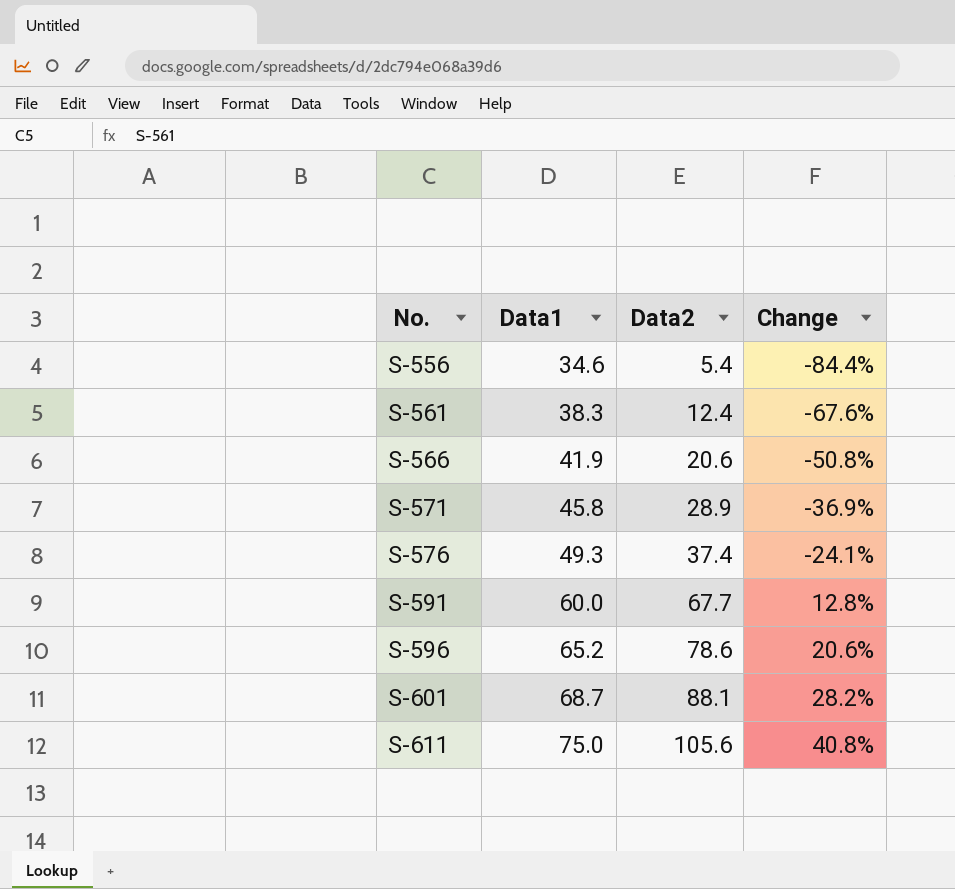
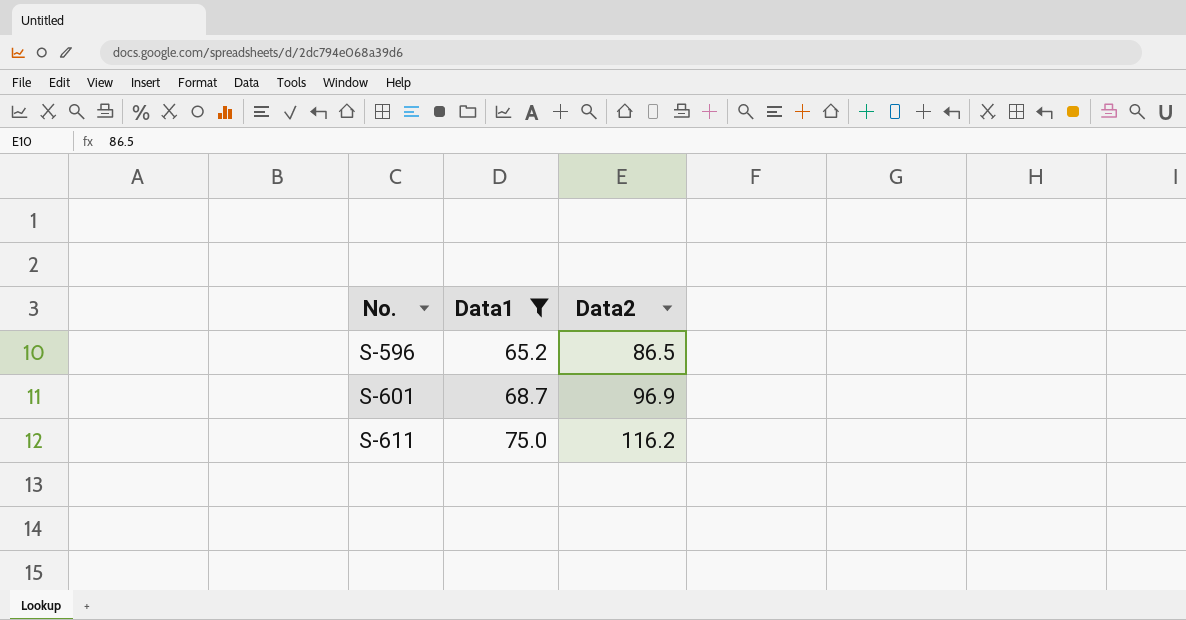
filter: none -> Data1 >= 65.2
column Change | formula: ([Data2] - [Data1]) / [Data1] -> none
S-596 | Data2: 78.6 -> 86.5
S-601 | Data2: 88.1 -> 96.9
S-611 | Data2: 105.6 -> 116.2

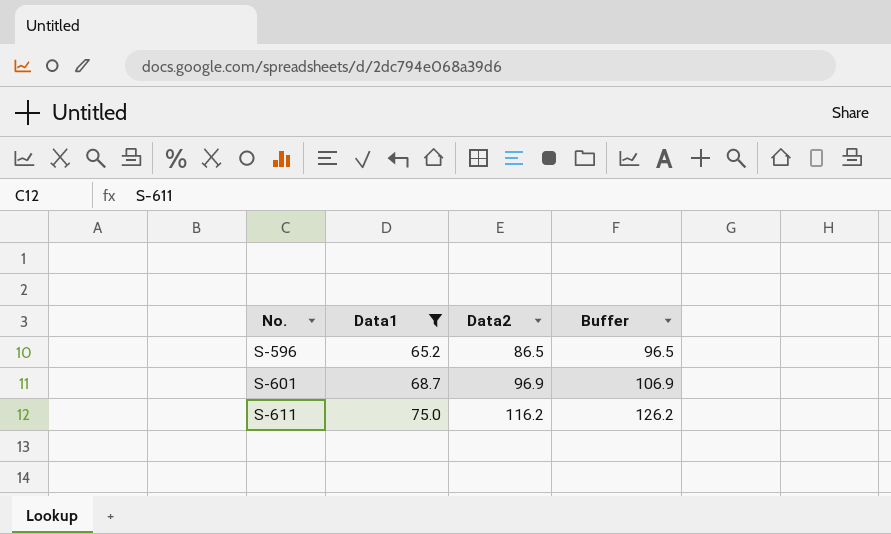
column Buffer | formula: none -> [Data2] + 10

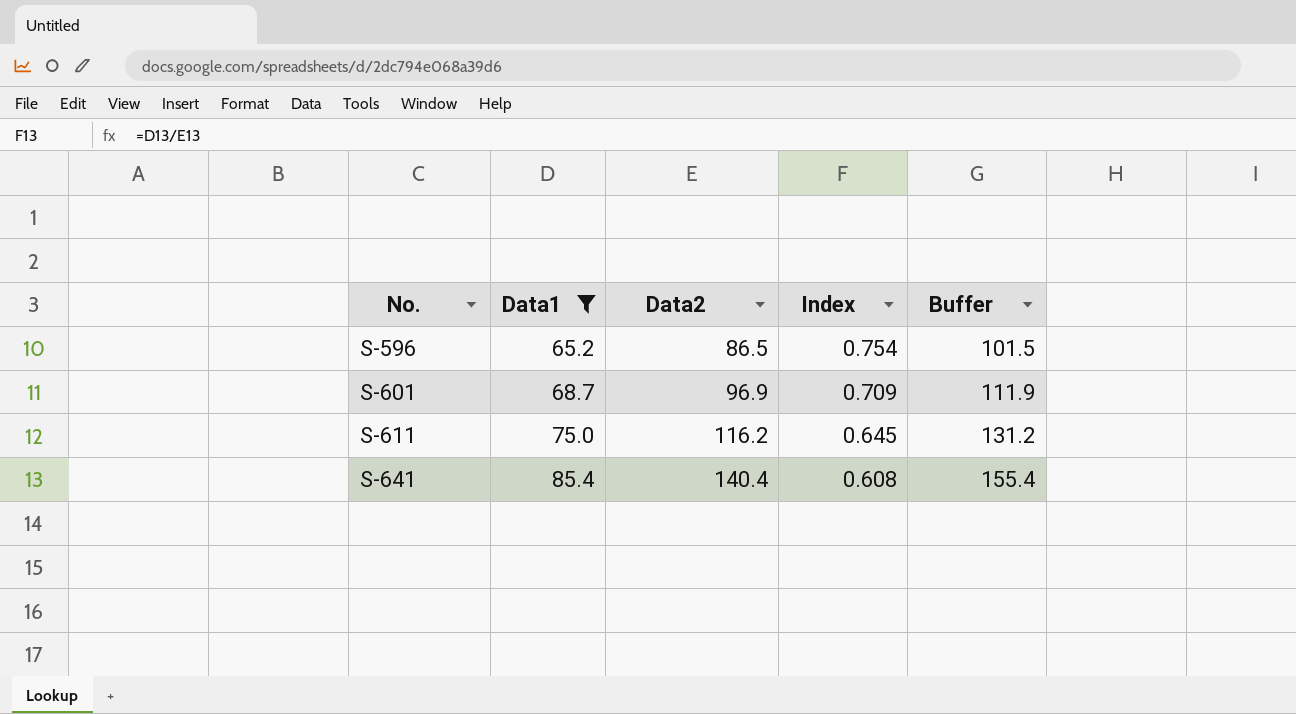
column Index | formula: none -> [Data1] / [Data2]
column Buffer | formula: [Data2] + 10 -> [Data2] + 15
row S-641: none -> 85.4 | 140.4 | 0.608 | 155.4

